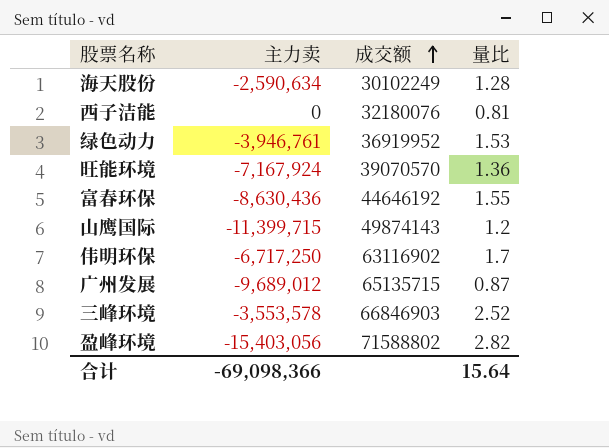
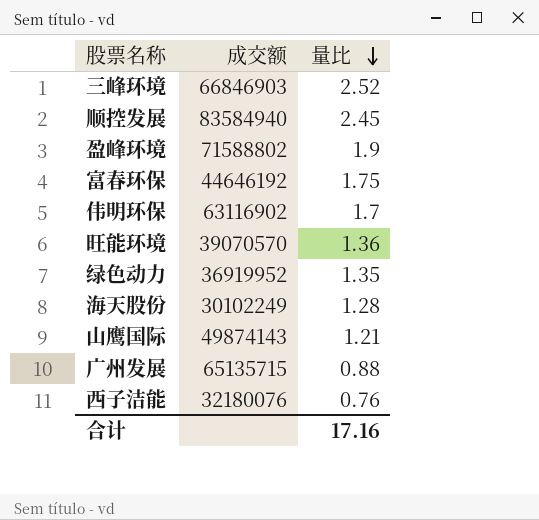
row order: 成交额 ascending -> 量比 descending
column 主力卖 | position: 2 -> none
row 顺控发展: none -> 83584940 | 2.45
盈峰环境 | 量比: 2.82 -> 1.9
富春环保 | 量比: 1.55 -> 1.75
绿色动力 | 量比: 1.53 -> 1.35
山鹰国际 | 量比: 1.2 -> 1.21
广州发展 | 量比: 0.87 -> 0.88
西子洁能 | 量比: 0.81 -> 0.76
合计 | 量比: 15.64 -> 17.16

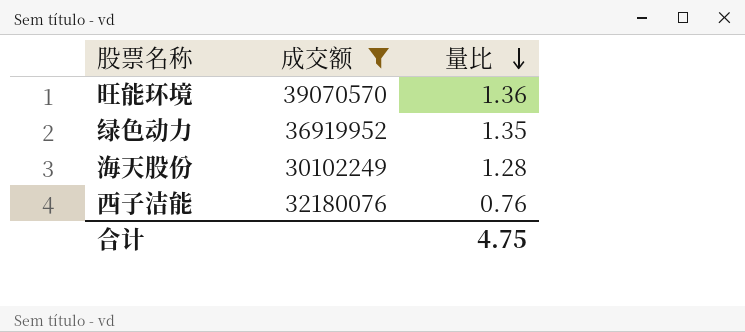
filter: none -> 成交额 <= 39070570
合计 | 量比: 17.16 -> 4.75

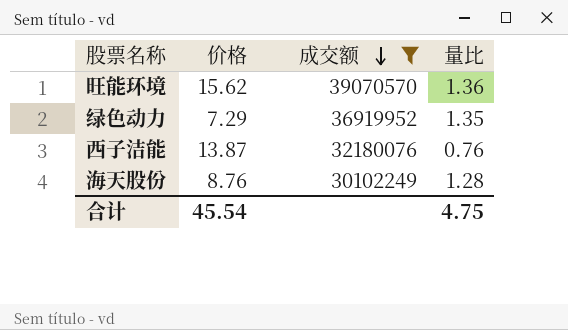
row order: 量比 descending -> 成交额 descending
column 价格 | position: none -> 2

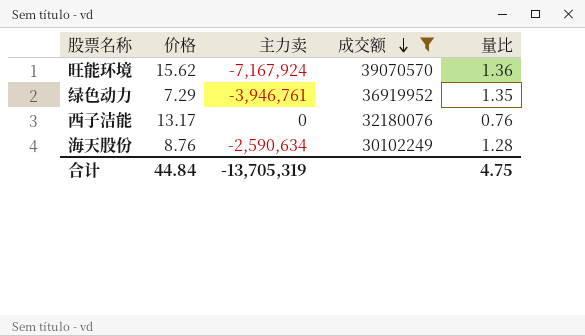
column 主力卖 | position: none -> 3
西子洁能 | 价格: 13.87 -> 13.17
合计 | 价格: 45.54 -> 44.84

